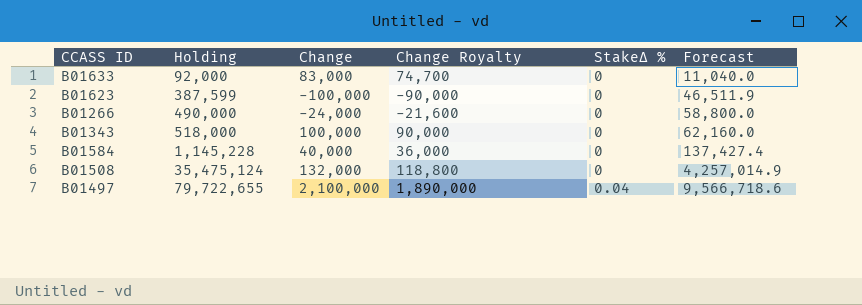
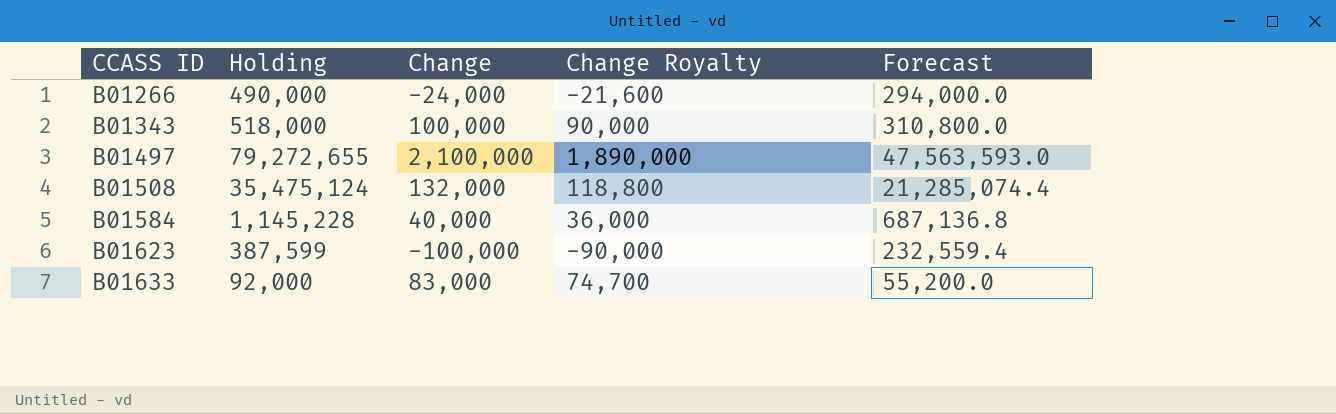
row order: Holding ascending -> CCASS ID ascending
column StakeΔ % | position: 5 -> none
column Forecast | formula: [Holding] * 0.12 -> [Holding] * 0.6
B01497 | Holding: 79,722,655 -> 79,272,655

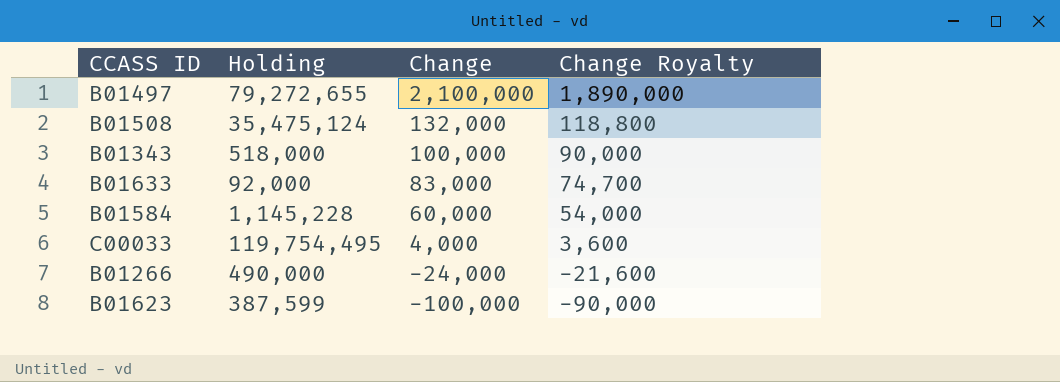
row order: CCASS ID ascending -> Change descending
column Forecast | formula: [Holding] * 0.6 -> none
B01584 | Change: 40,000 -> 60,000
B01584 | Change Royalty: 36,000 -> 54,000
row C00033: none -> 119,754,495 | 4,000 | 3,600

